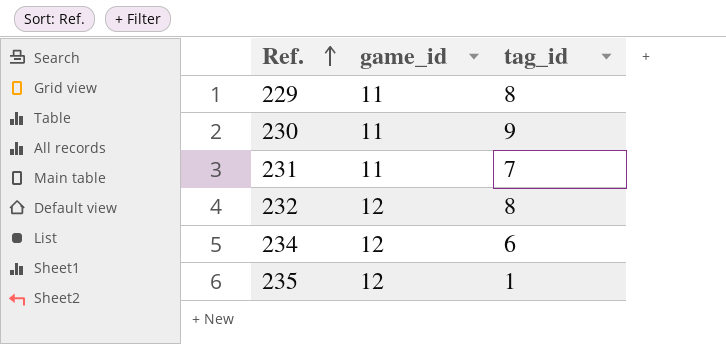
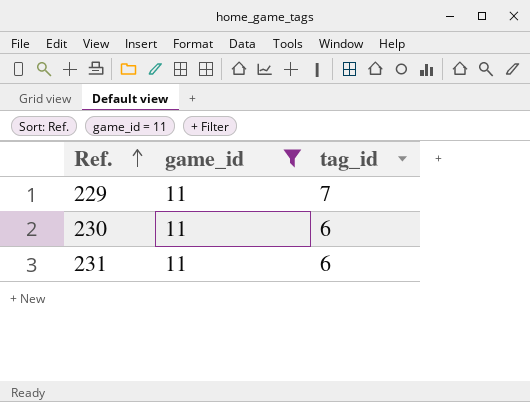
filter: none -> game_id = 11
229 | tag_id: 8 -> 7
230 | tag_id: 9 -> 6
231 | tag_id: 7 -> 6

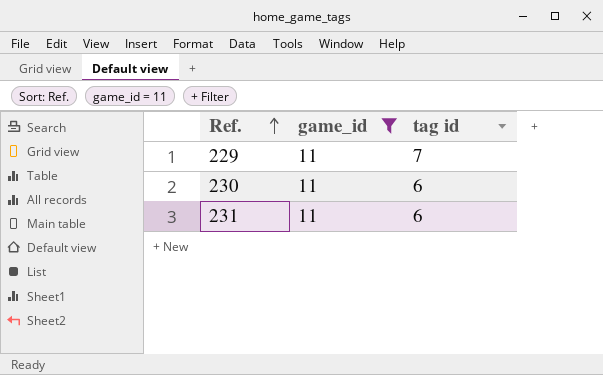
column name: tag_id -> tag id

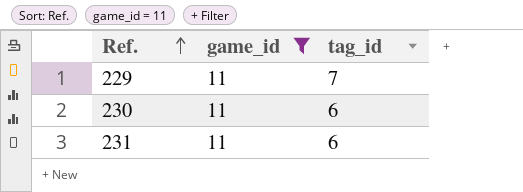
column name: tag id -> tag_id

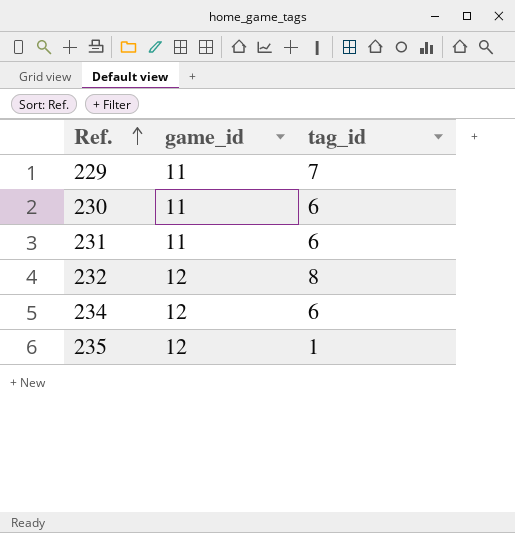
filter: game_id = 11 -> none

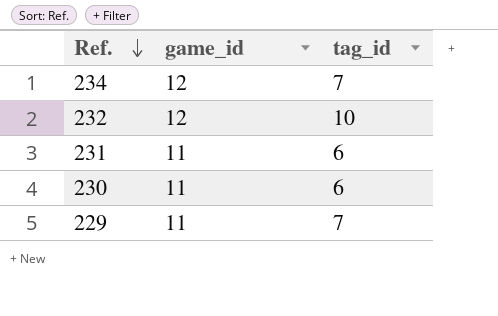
row order: Ref. ascending -> Ref. descending
row 235: 12 | 1 -> none
234 | tag_id: 6 -> 7
232 | tag_id: 8 -> 10

